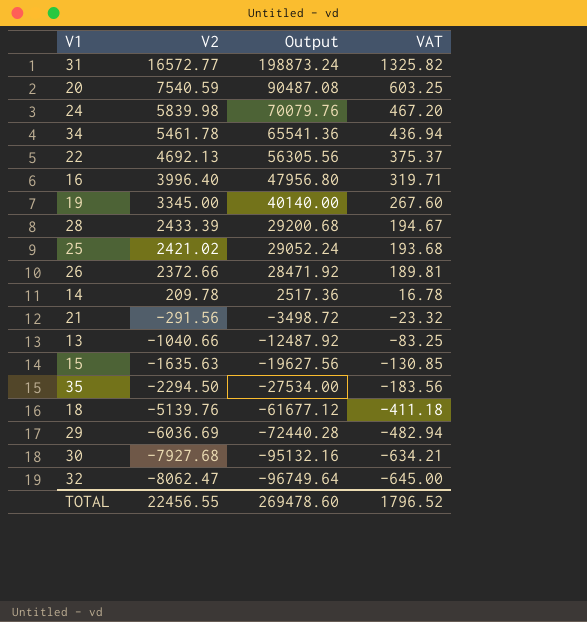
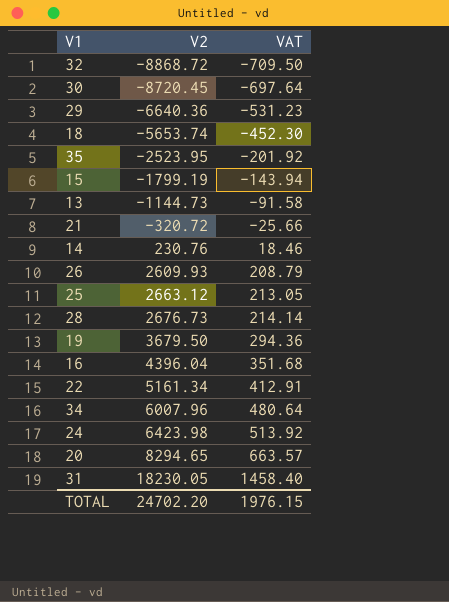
row order: V2 descending -> V2 ascending
column Output | formula: [V2] * 12 -> none
32 | V2: -8062.47 -> -8868.72
32 | VAT: -645.00 -> -709.50
30 | V2: -7927.68 -> -8720.45
30 | VAT: -634.21 -> -697.64
29 | V2: -6036.69 -> -6640.36
29 | VAT: -482.94 -> -531.23
18 | V2: -5139.76 -> -5653.74
18 | VAT: -411.18 -> -452.30
35 | V2: -2294.50 -> -2523.95
35 | VAT: -183.56 -> -201.92
15 | V2: -1635.63 -> -1799.19
15 | VAT: -130.85 -> -143.94
13 | V2: -1040.66 -> -1144.73
13 | VAT: -83.25 -> -91.58
21 | V2: -291.56 -> -320.72
21 | VAT: -23.32 -> -25.66
14 | V2: 209.78 -> 230.76
14 | VAT: 16.78 -> 18.46
26 | V2: 2372.66 -> 2609.93
26 | VAT: 189.81 -> 208.79
25 | V2: 2421.02 -> 2663.12
25 | VAT: 193.68 -> 213.05
28 | V2: 2433.39 -> 2676.73
28 | VAT: 194.67 -> 214.14
19 | V2: 3345.00 -> 3679.50
19 | VAT: 267.60 -> 294.36
16 | V2: 3996.40 -> 4396.04
16 | VAT: 319.71 -> 351.68
22 | V2: 4692.13 -> 5161.34
22 | VAT: 375.37 -> 412.91
34 | V2: 5461.78 -> 6007.96
34 | VAT: 436.94 -> 480.64
24 | V2: 5839.98 -> 6423.98
24 | VAT: 467.20 -> 513.92
20 | V2: 7540.59 -> 8294.65
20 | VAT: 603.25 -> 663.57
31 | V2: 16572.77 -> 18230.05
31 | VAT: 1325.82 -> 1458.40
TOTAL | V2: 22456.55 -> 24702.20
TOTAL | VAT: 1796.52 -> 1976.15

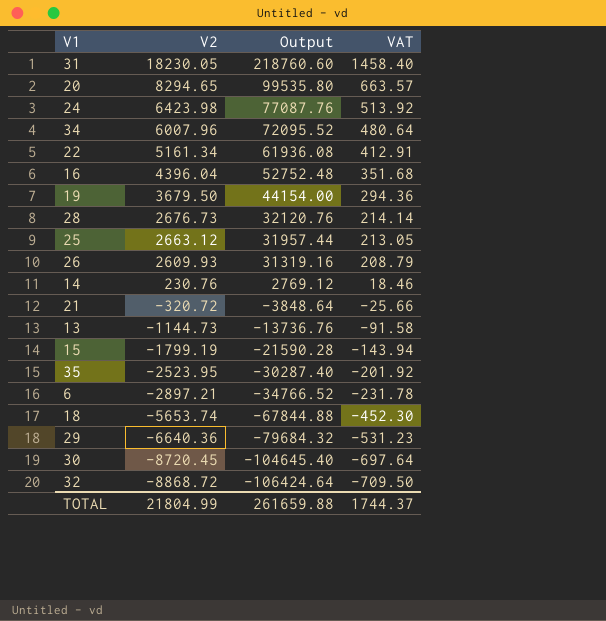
row order: V2 ascending -> V2 descending
column Output | formula: none -> [V2] * 12
row 6: none -> -2897.21 | -34766.52 | -231.78
TOTAL | V2: 24702.20 -> 21804.99
TOTAL | VAT: 1976.15 -> 1744.37

